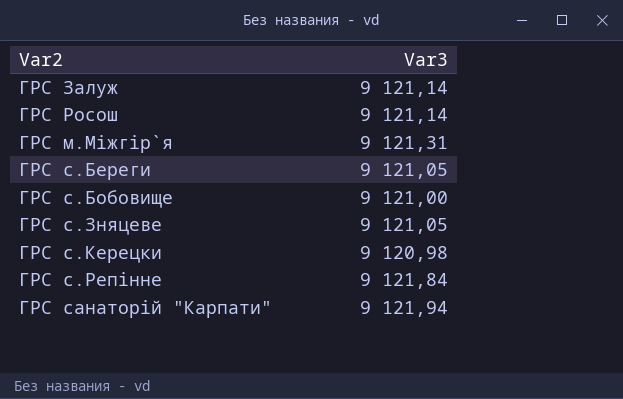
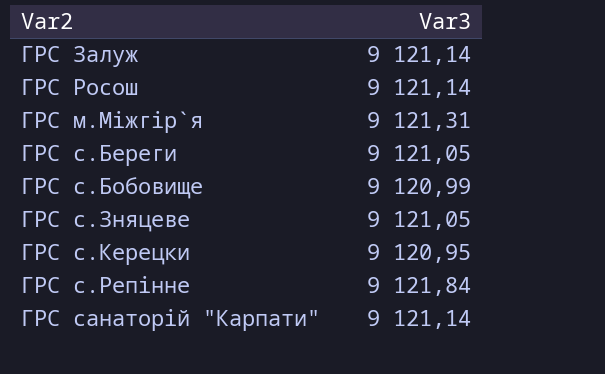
ГРС с.Бобовище | Var3: 9 121,00 -> 9 120,99
ГРС с.Керецки | Var3: 9 120,98 -> 9 120,95
ГРС санаторій "Карпати" | Var3: 9 121,94 -> 9 121,14

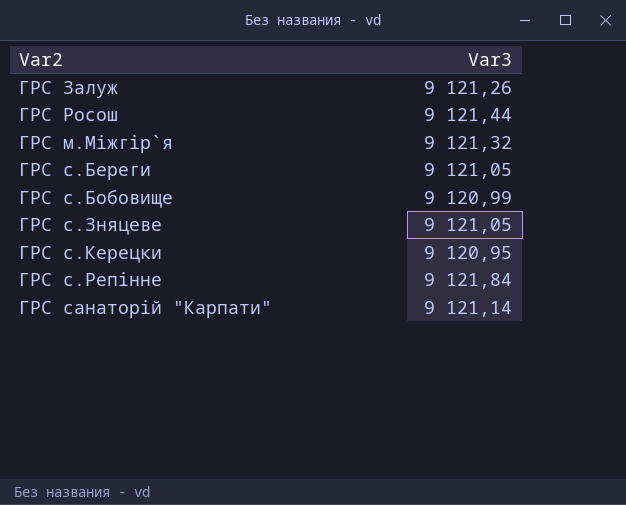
ГРС Залуж | Var3: 9 121,14 -> 9 121,26
ГРС Росош | Var3: 9 121,14 -> 9 121,44
ГРС м.Міжгір`я | Var3: 9 121,31 -> 9 121,32

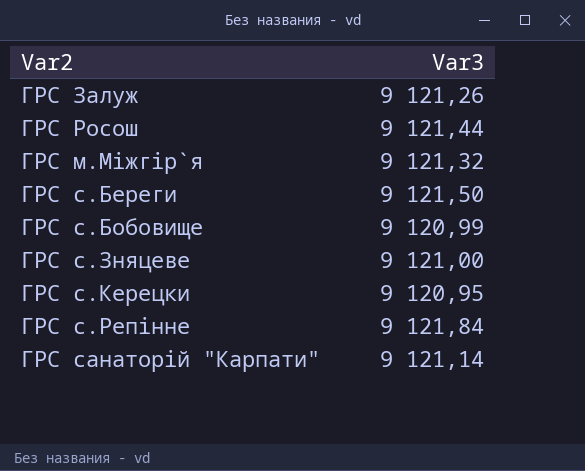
ГРС с.Береги | Var3: 9 121,05 -> 9 121,50
ГРС с.Зняцеве | Var3: 9 121,05 -> 9 121,00

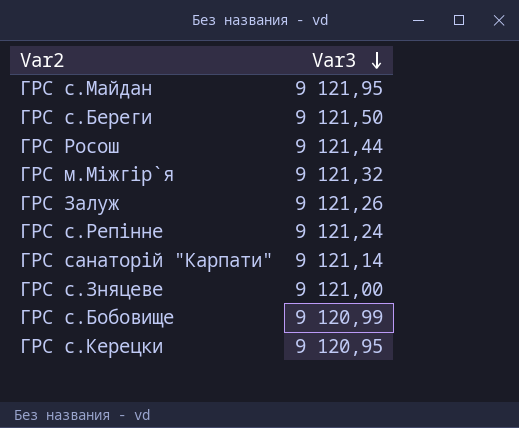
row order: none -> Var3 descending
row ГРС с.Майдан: none -> 9 121,95
ГРС с.Репінне | Var3: 9 121,84 -> 9 121,24

